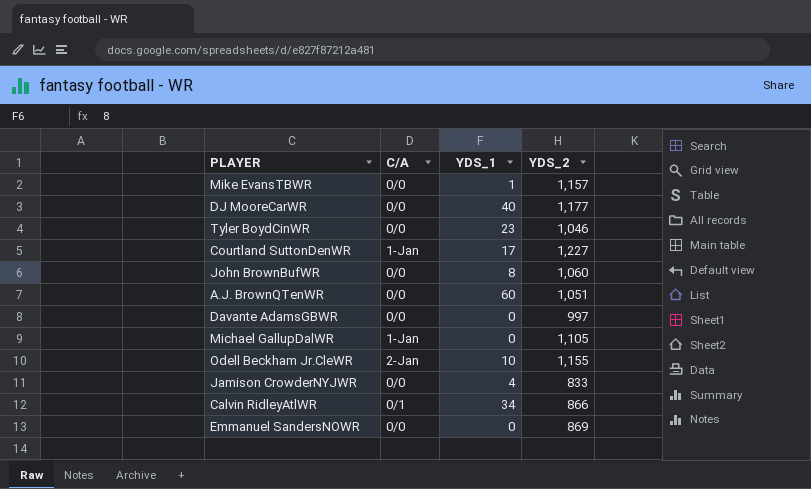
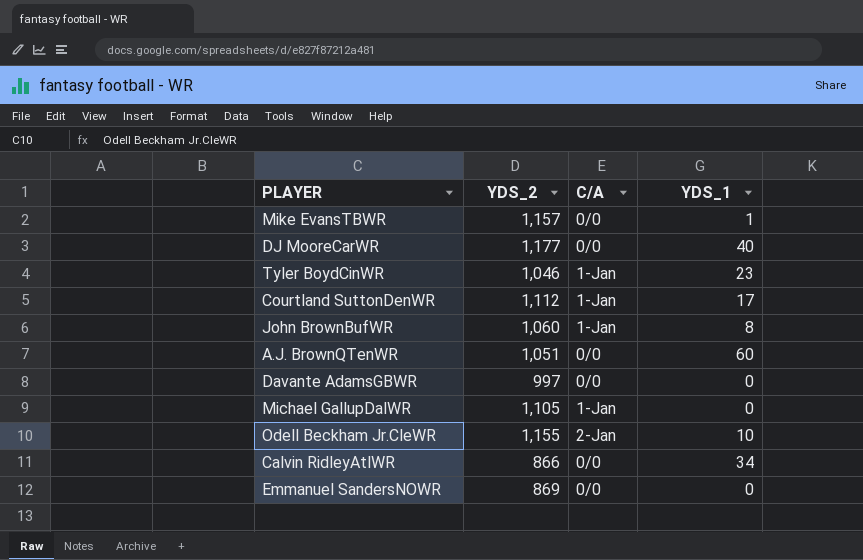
column YDS_2 | position: 4 -> 2
row Jamison CrowderNYJWR: 0/0 | 4 | 833 -> none
Tyler BoydCinWR | C/A: 0/0 -> 1-Jan
Courtland SuttonDenWR | YDS_2: 1,227 -> 1,112
John BrownBufWR | C/A: 0/0 -> 1-Jan
Calvin RidleyAtlWR | C/A: 0/1 -> 0/0

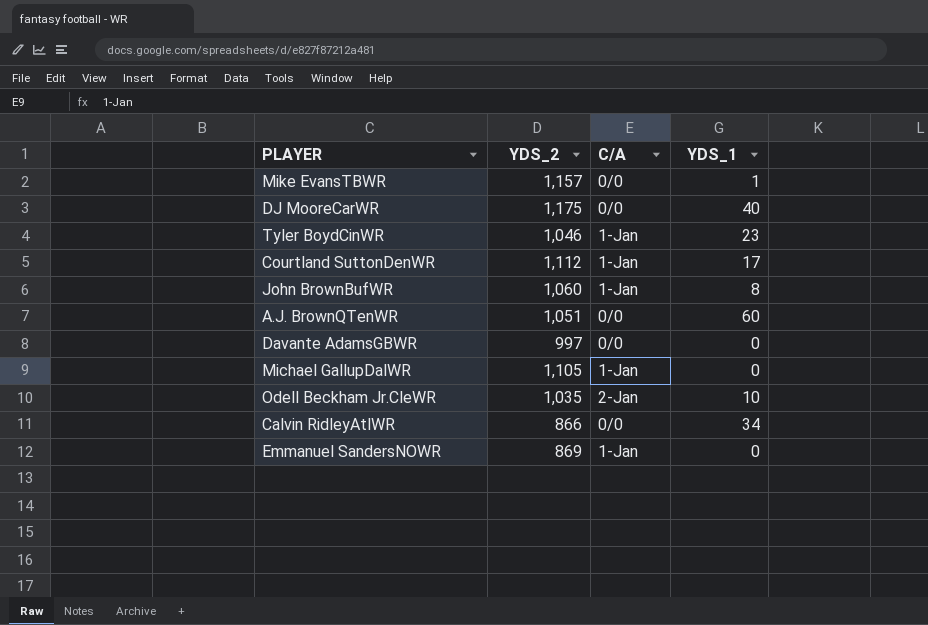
DJ MooreCarWR | YDS_2: 1,177 -> 1,175
Odell Beckham Jr.CleWR | YDS_2: 1,155 -> 1,035
Emmanuel SandersNOWR | C/A: 0/0 -> 1-Jan

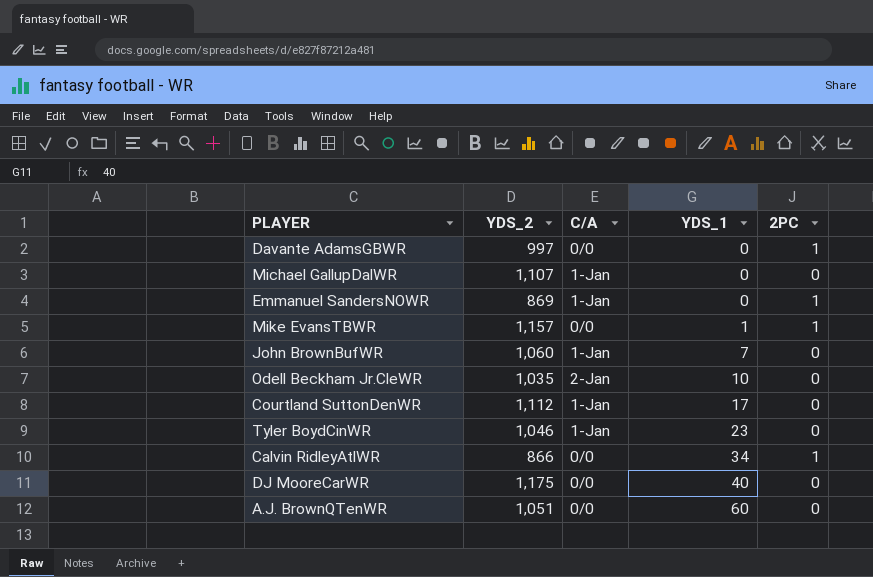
row order: none -> YDS_1 ascending
column 2PC | position: none -> 5
Michael GallupDalWR | YDS_2: 1,105 -> 1,107
John BrownBufWR | YDS_1: 8 -> 7

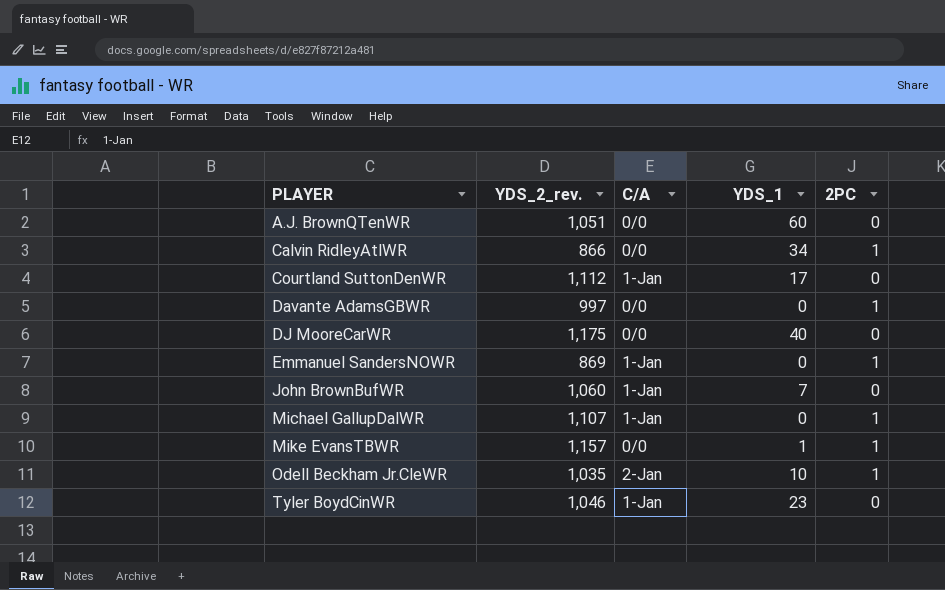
row order: YDS_1 ascending -> PLAYER ascending
column name: YDS_2 -> YDS_2_rev.
Michael GallupDalWR | 2PC: 0 -> 1
Odell Beckham Jr.CleWR | 2PC: 0 -> 1

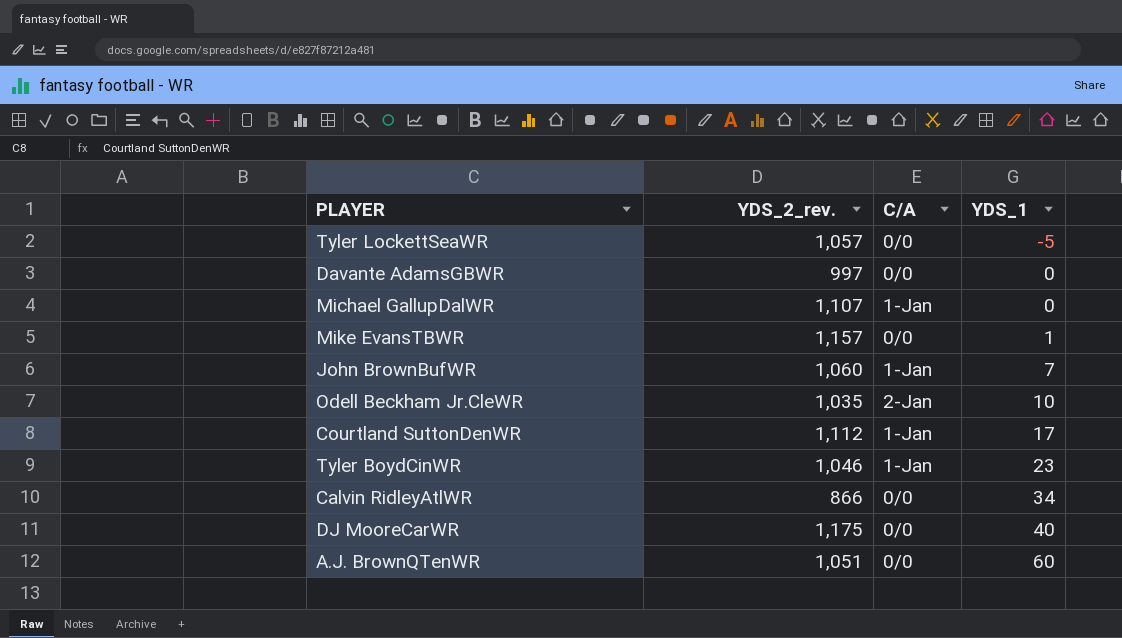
row order: PLAYER ascending -> YDS_1 ascending
column 2PC | position: 5 -> none
row Emmanuel SandersNOWR: 869 | 1-Jan | 0 | 1 -> none
row Tyler LockettSeaWR: none -> 1,057 | 0/0 | -5

